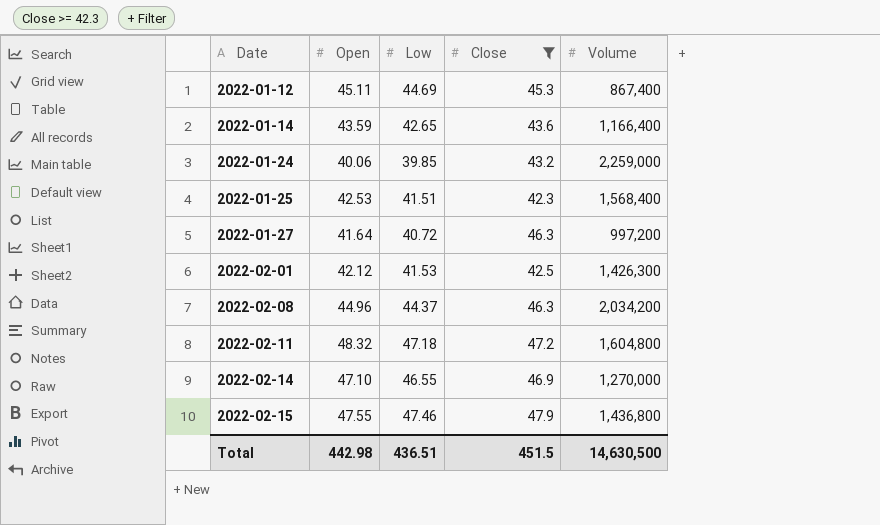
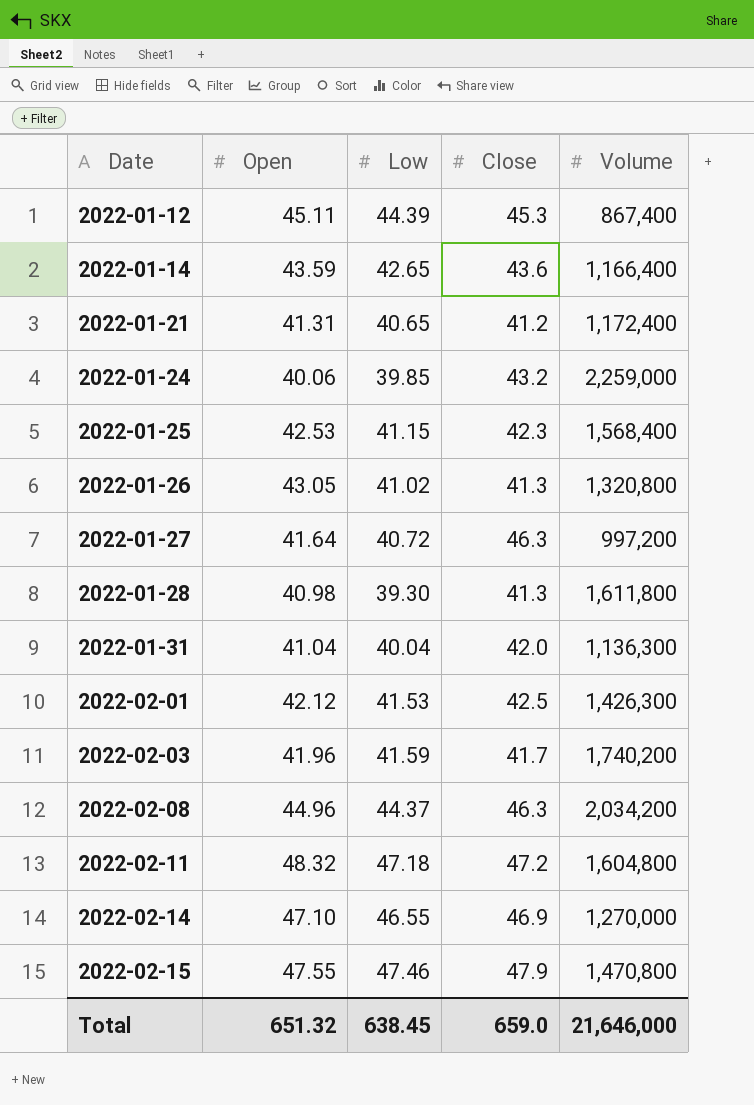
filter: Close >= 42.3 -> none
2022-01-12 | Low: 44.69 -> 44.39
2022-01-25 | Low: 41.51 -> 41.15
2022-02-15 | Volume: 1,436,800 -> 1,470,800
Total | Open: 442.98 -> 651.32
Total | Low: 436.51 -> 638.45
Total | Close: 451.5 -> 659.0
Total | Volume: 14,630,500 -> 21,646,000

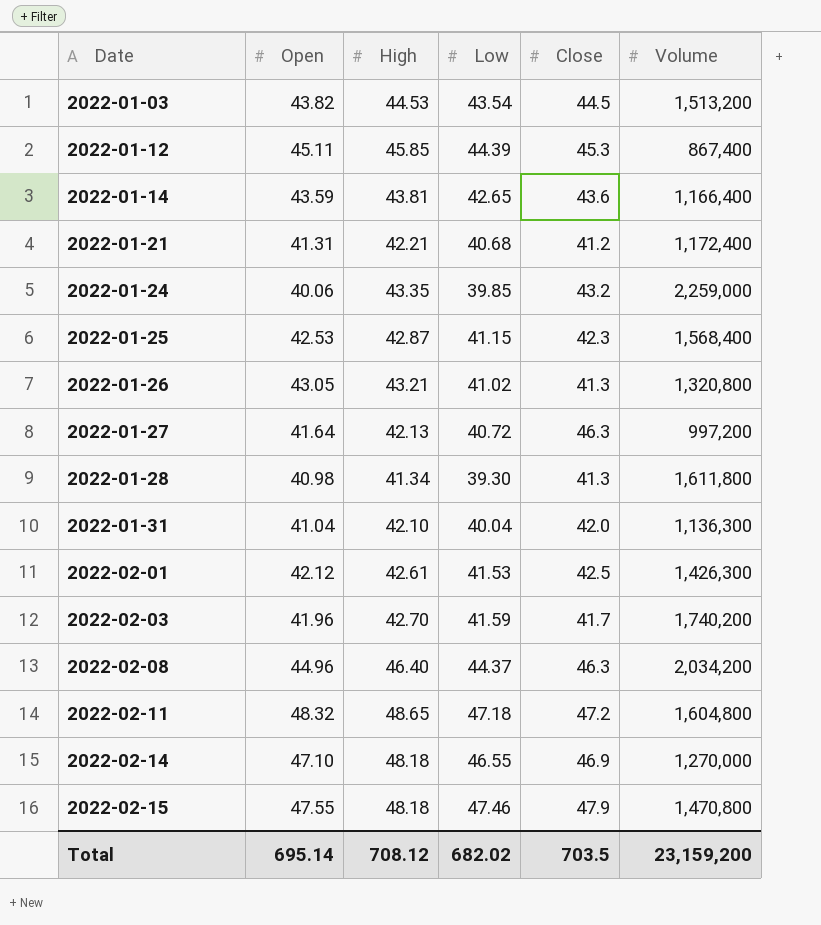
column High | position: none -> 3
row 2022-01-03: none -> 43.82 | 44.53 | 43.54 | 44.5 | 1,513,200
2022-01-21 | Low: 40.65 -> 40.68
Total | Open: 651.32 -> 695.14
Total | Low: 638.45 -> 682.02
Total | Close: 659.0 -> 703.5
Total | Volume: 21,646,000 -> 23,159,200

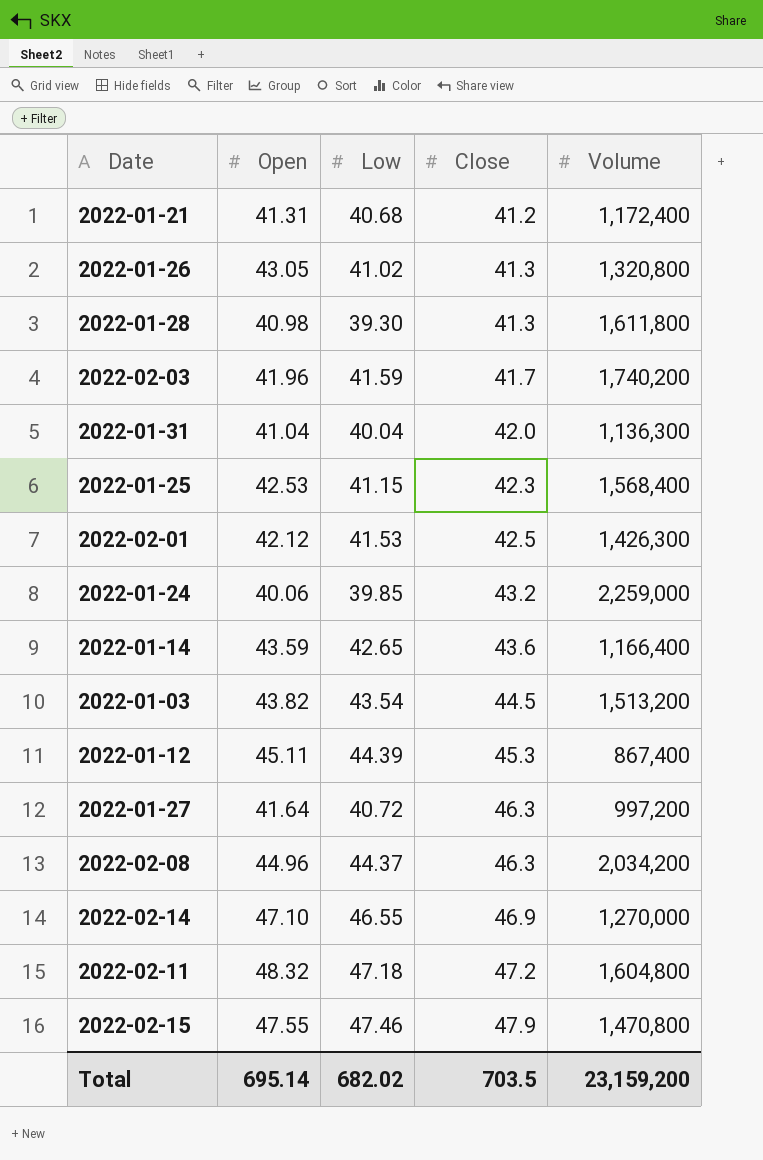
row order: Date ascending -> Close ascending
column High | position: 3 -> none

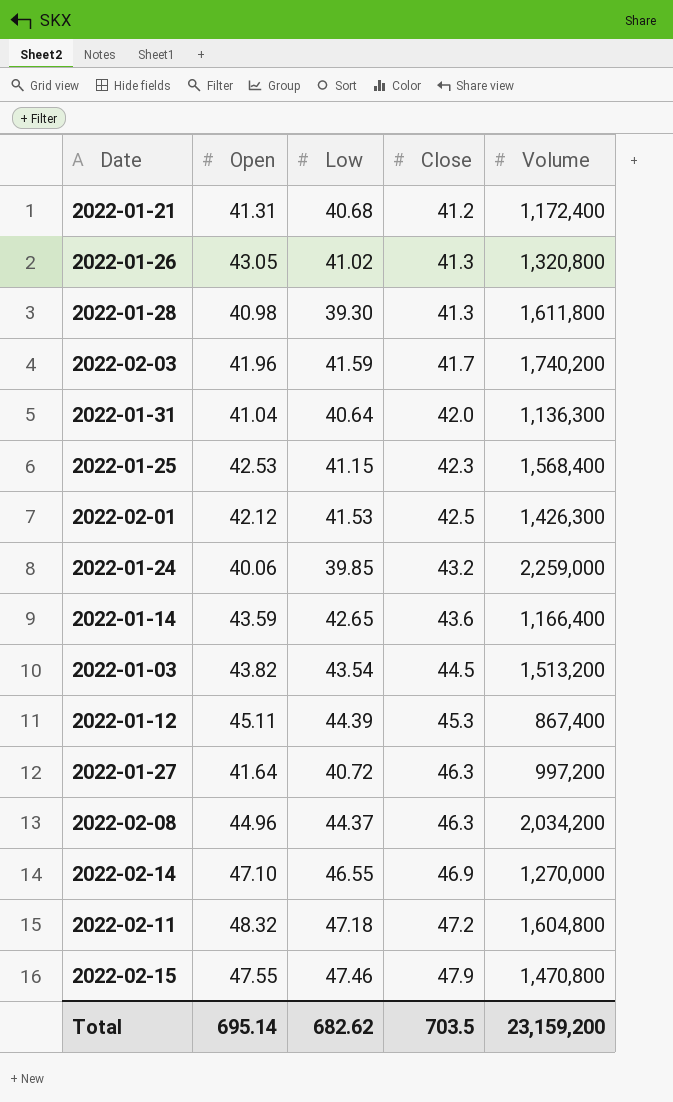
2022-01-31 | Low: 40.04 -> 40.64
Total | Low: 682.02 -> 682.62

